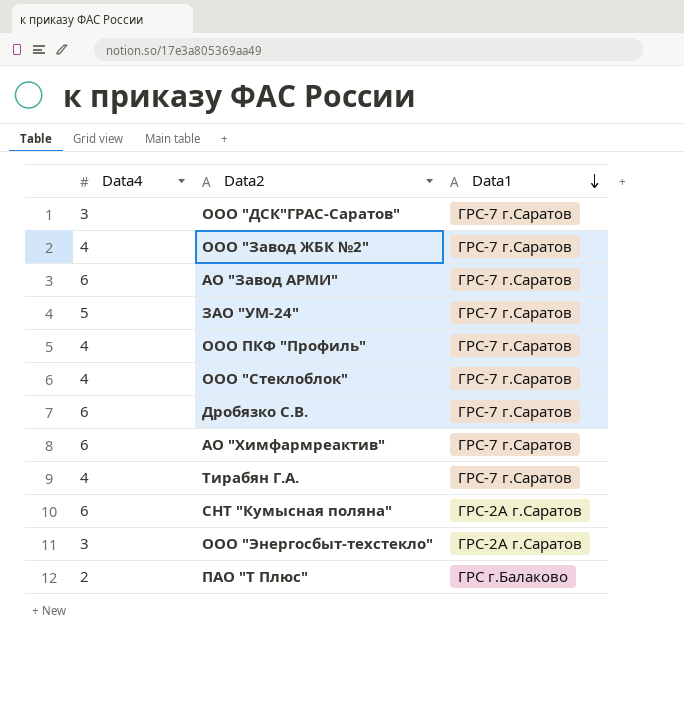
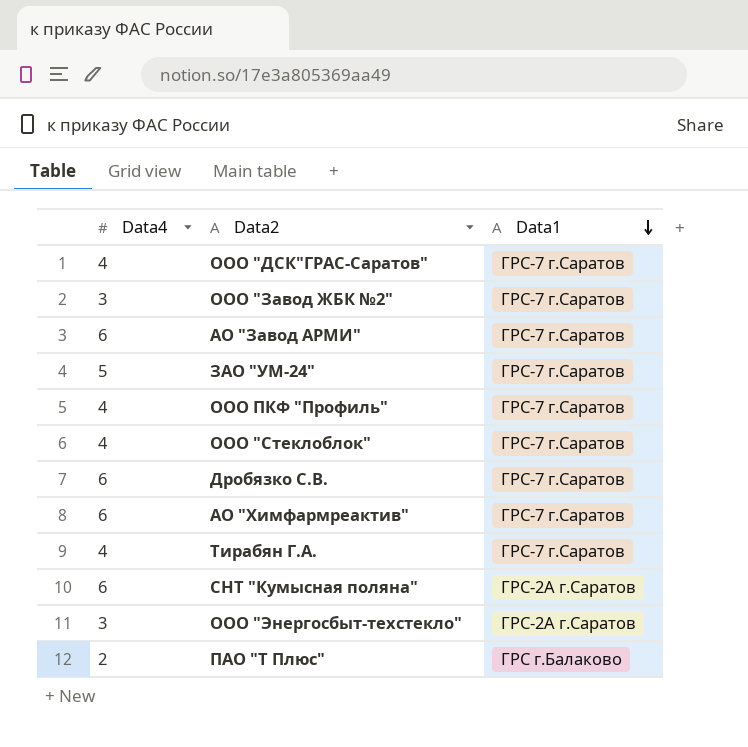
ООО "ДСК"ГРАС-Саратов" | Data4: 3 -> 4
ООО "Завод ЖБК №2" | Data4: 4 -> 3

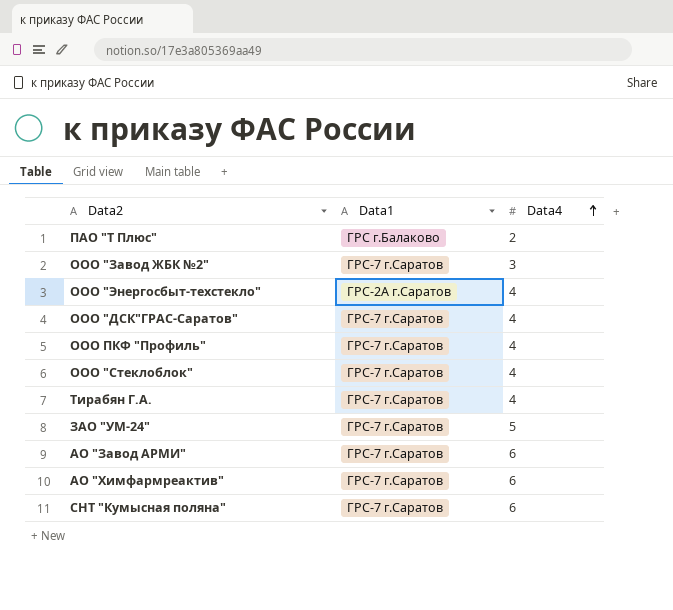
row order: Data1 descending -> Data4 ascending
column Data4 | position: 1 -> 3
row Дробязко С.В.: 6 | ГРС-7 г.Саратов -> none
ООО "Энергосбыт-техстекло" | Data4: 3 -> 4
СНТ "Кумысная поляна" | Data1: ГРС-2А г.Саратов -> ГРС-7 г.Саратов

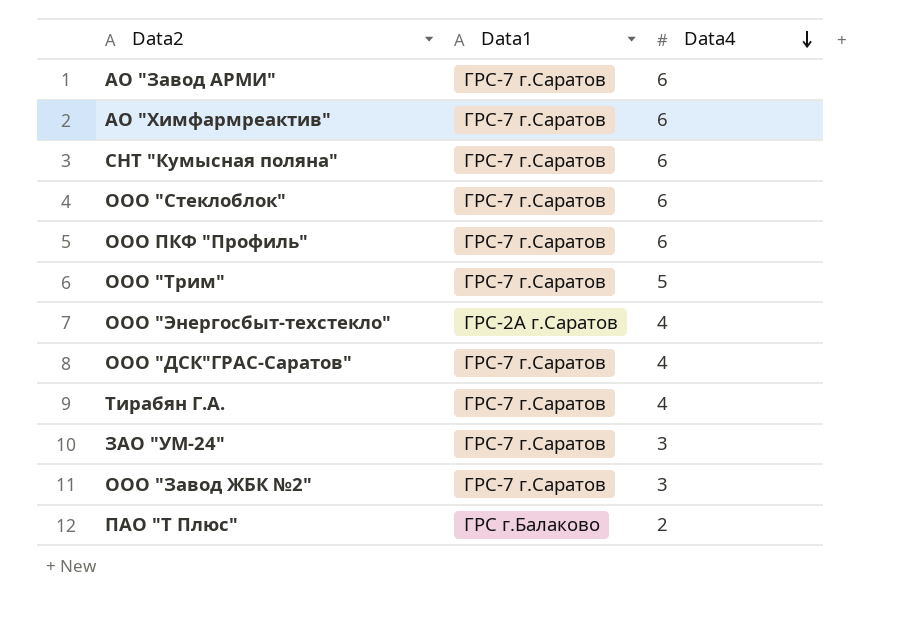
row order: Data4 ascending -> Data4 descending
ООО "Стеклоблок" | Data4: 4 -> 6
ООО ПКФ "Профиль" | Data4: 4 -> 6
row ООО "Трим": none -> ГРС-7 г.Саратов | 5
ЗАО "УМ-24" | Data4: 5 -> 3

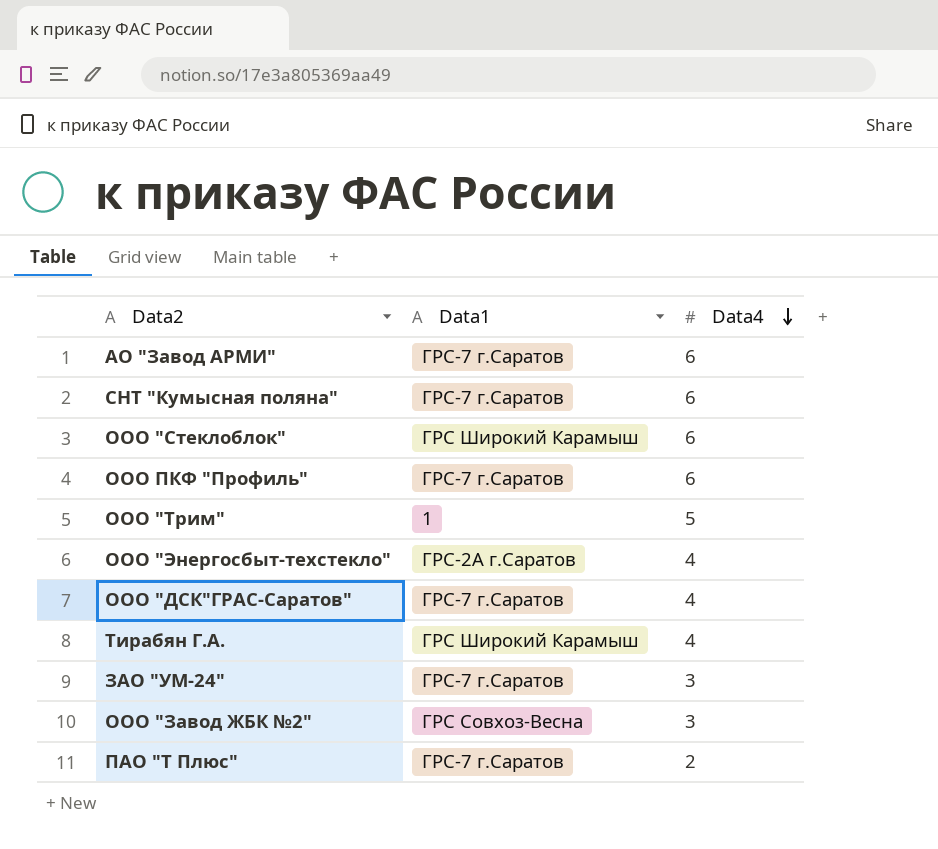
row АО "Химфармреактив": ГРС-7 г.Саратов | 6 -> none
ООО "Стеклоблок" | Data1: ГРС-7 г.Саратов -> ГРС Широкий Карамыш
ООО "Трим" | Data1: ГРС-7 г.Саратов -> 1
Тирабян Г.А. | Data1: ГРС-7 г.Саратов -> ГРС Широкий Карамыш
ООО "Завод ЖБК №2" | Data1: ГРС-7 г.Саратов -> ГРС Совхоз-Весна
ПАО "Т Плюс" | Data1: ГРС г.Балаково -> ГРС-7 г.Саратов

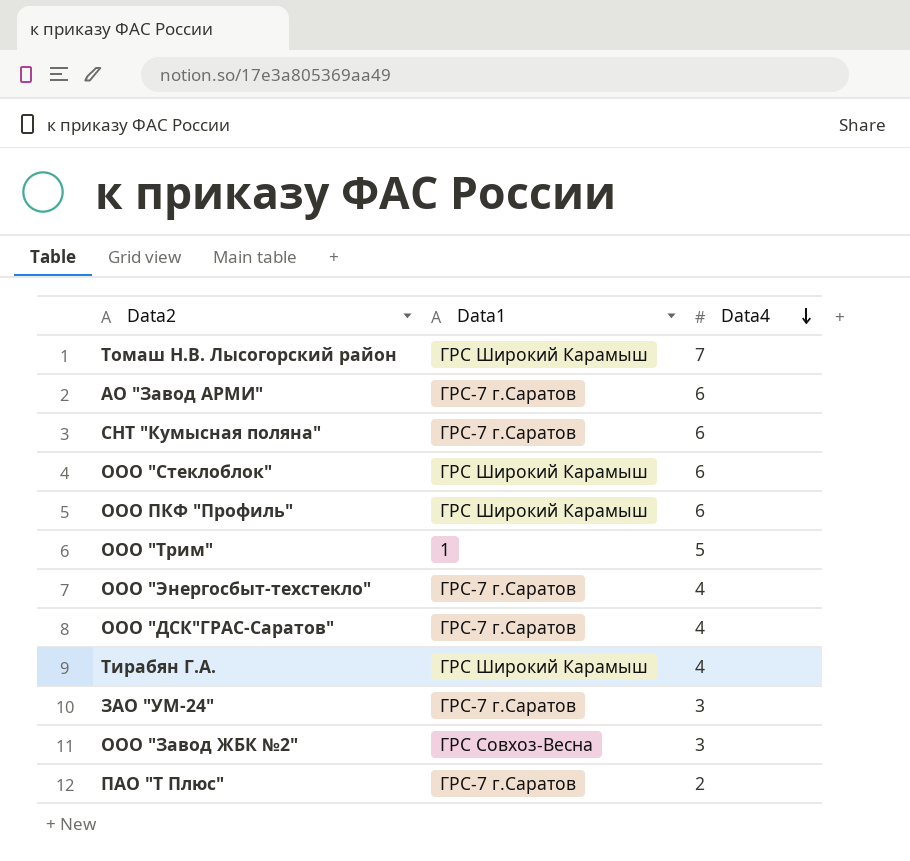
row Томаш Н.В. Лысогорский район: none -> ГРС Широкий Карамыш | 7
ООО ПКФ "Профиль" | Data1: ГРС-7 г.Саратов -> ГРС Широкий Карамыш
ООО "Энергосбыт-техстекло" | Data1: ГРС-2А г.Саратов -> ГРС-7 г.Саратов

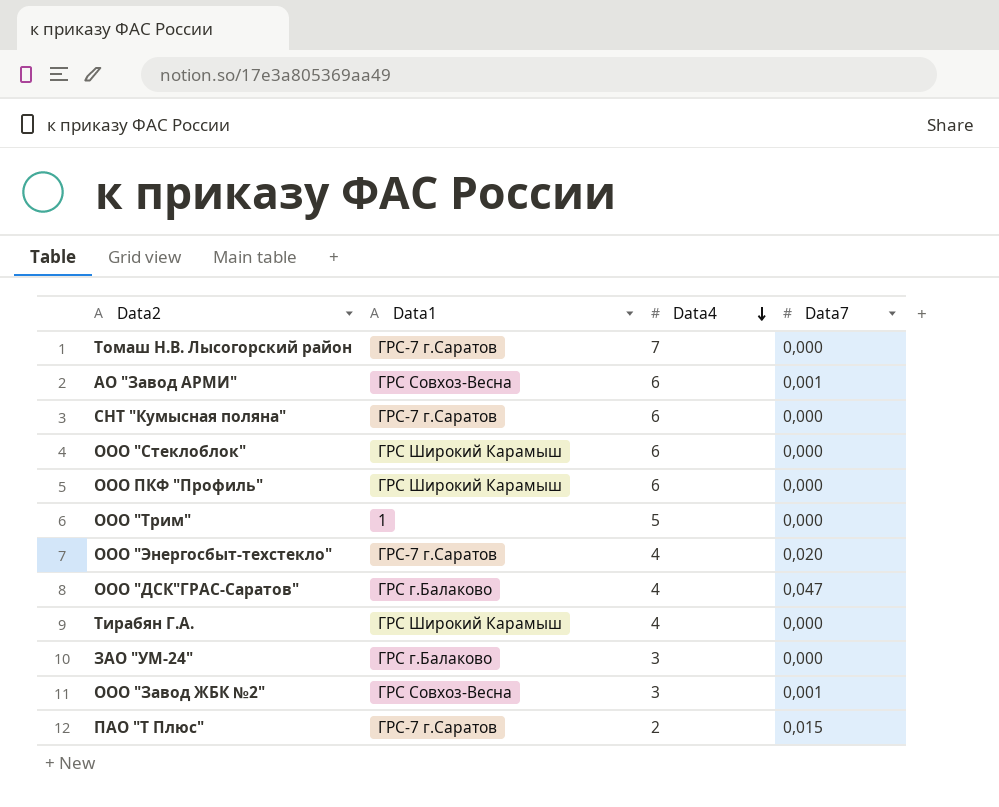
column Data7 | position: none -> 4
Томаш Н.В. Лысогорский район | Data1: ГРС Широкий Карамыш -> ГРС-7 г.Саратов
АО "Завод АРМИ" | Data1: ГРС-7 г.Саратов -> ГРС Совхоз-Весна
ООО "ДСК"ГРАС-Саратов" | Data1: ГРС-7 г.Саратов -> ГРС г.Балаково
ЗАО "УМ-24" | Data1: ГРС-7 г.Саратов -> ГРС г.Балаково

